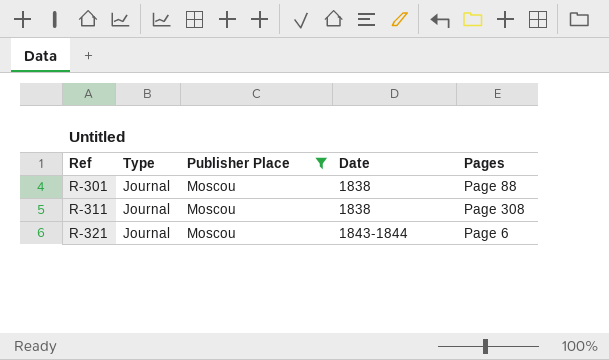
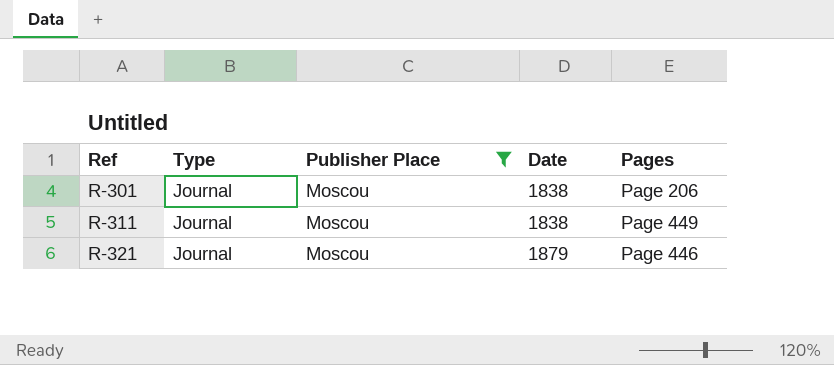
R-301 | Pages: Page 88 -> Page 206
R-311 | Pages: Page 308 -> Page 449
R-321 | Date: 1843-1844 -> 1879
R-321 | Pages: Page 6 -> Page 446

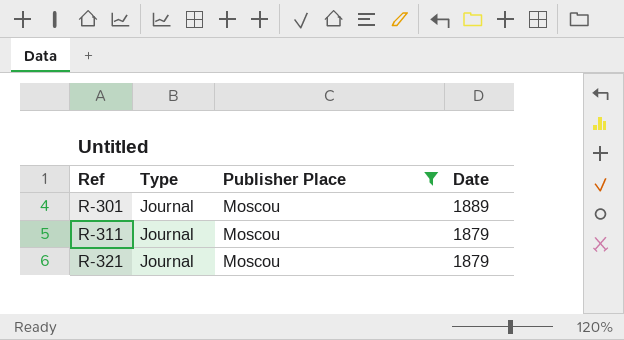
column Pages | position: 5 -> none
R-301 | Date: 1838 -> 1889
R-311 | Date: 1838 -> 1879

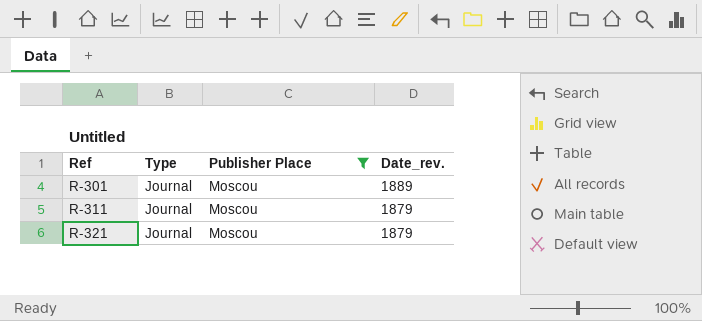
column name: Date -> Date_rev.

